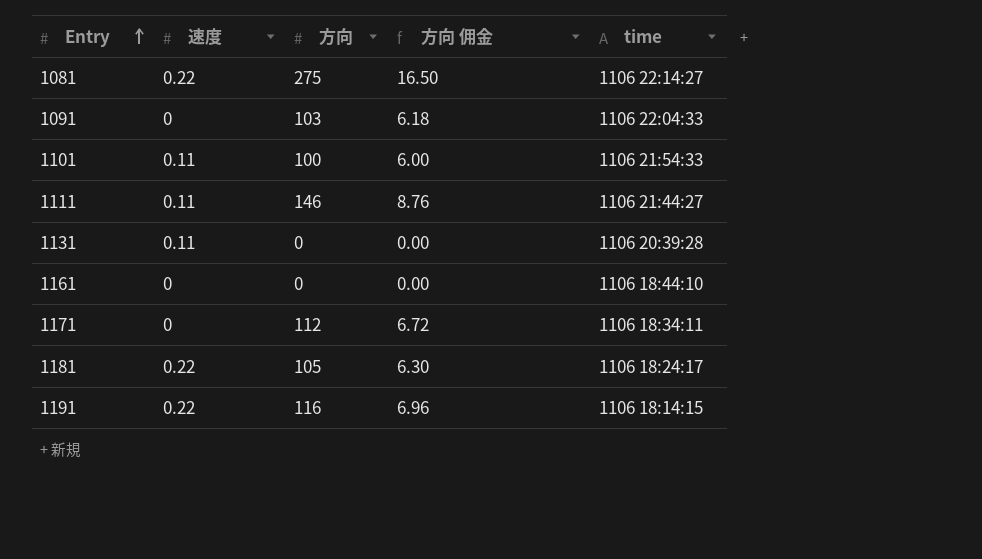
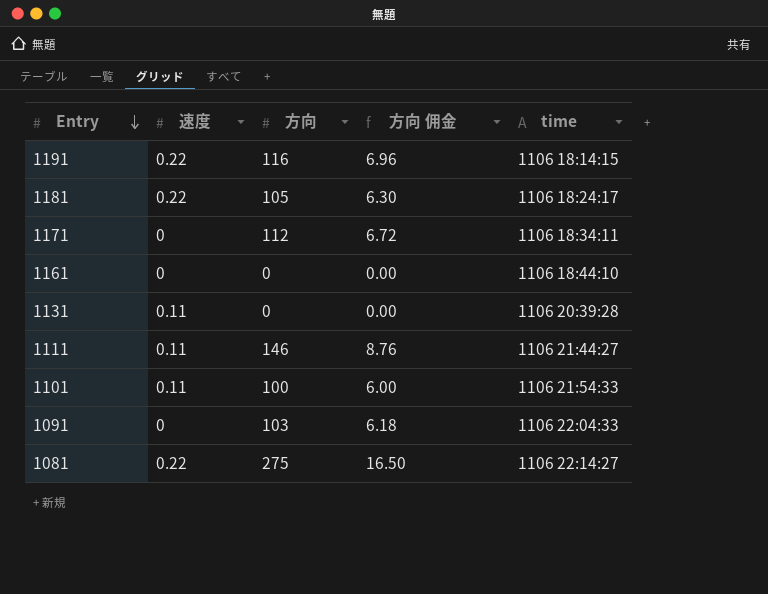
row order: Entry ascending -> Entry descending

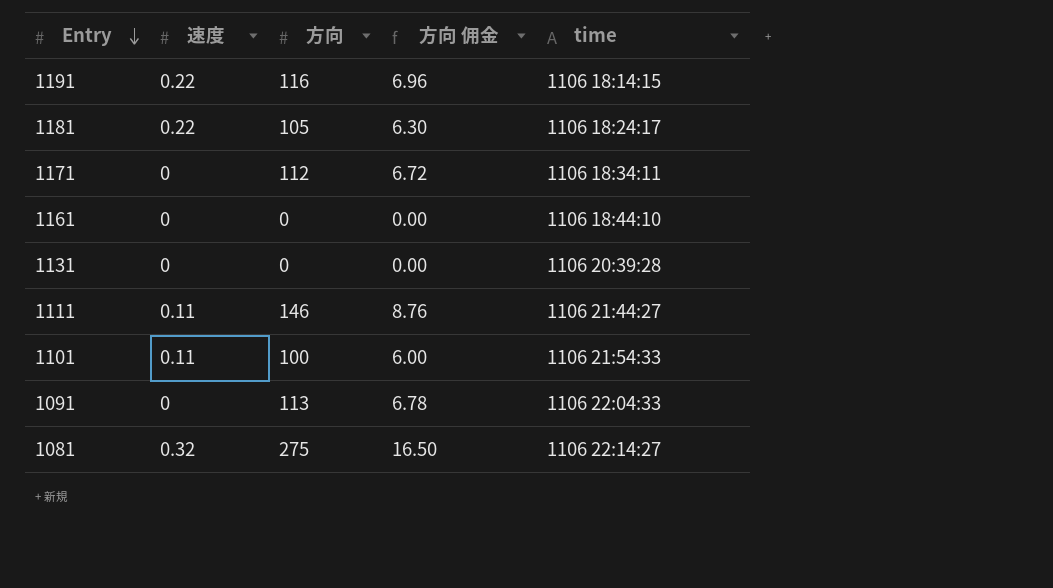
1131 | 速度: 0.11 -> 0
1091 | 方向: 103 -> 113
1091 | 方向 佣金: 6.18 -> 6.78
1081 | 速度: 0.22 -> 0.32

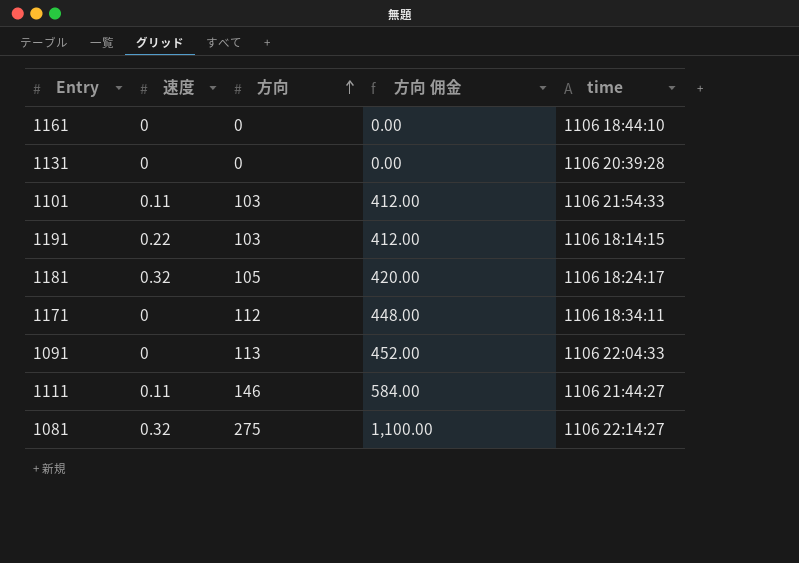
row order: Entry descending -> 方向 ascending
column 方向 佣金 | formula: [方向] * 0.06 -> [方向] * 4
1101 | 方向: 100 -> 103
1191 | 方向: 116 -> 103
1181 | 速度: 0.22 -> 0.32

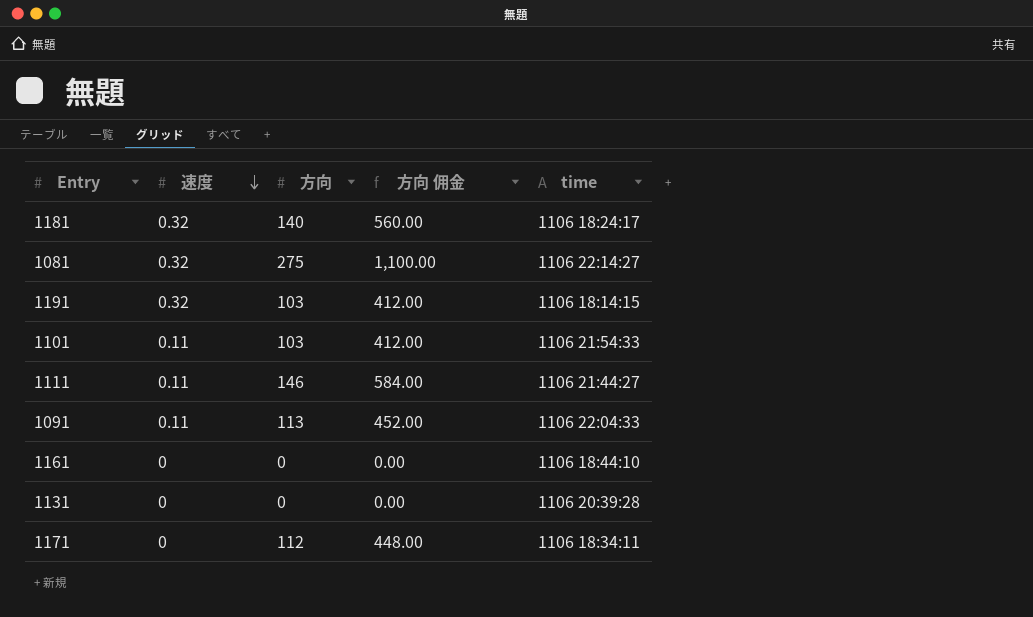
row order: 方向 ascending -> 速度 descending
1181 | 方向: 105 -> 140
1181 | 方向 佣金: 420.00 -> 560.00
1191 | 速度: 0.22 -> 0.32
1091 | 速度: 0 -> 0.11

